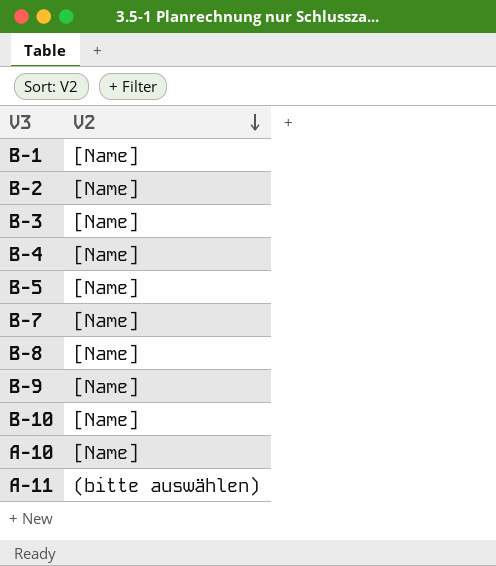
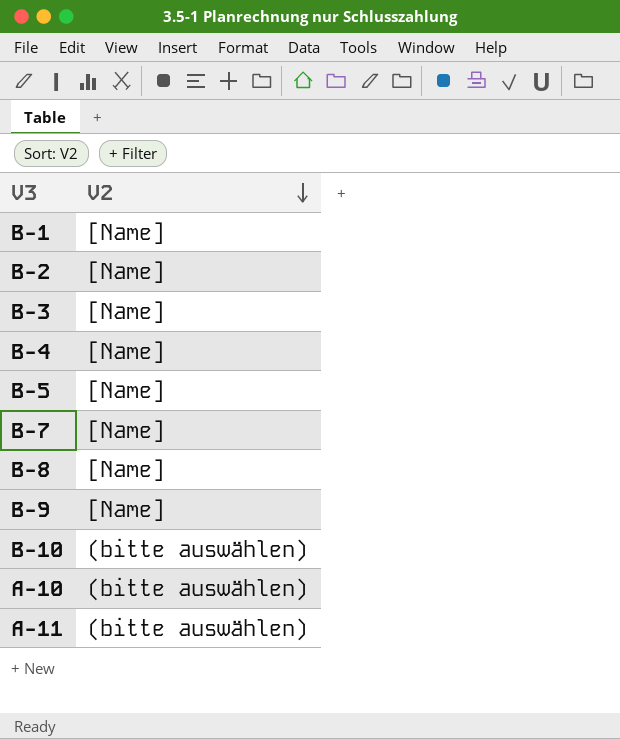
B-10 | V2: [Name] -> (bitte auswählen)
A-10 | V2: [Name] -> (bitte auswählen)

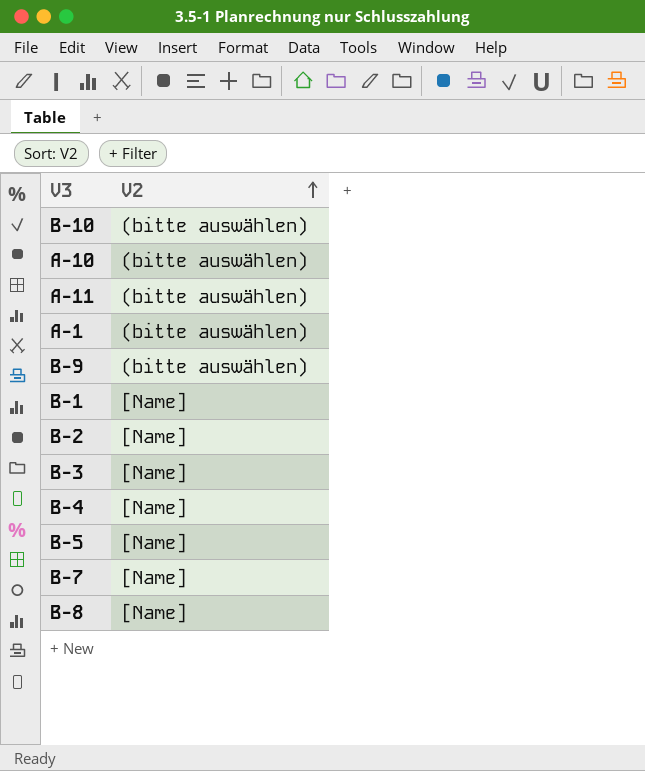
row order: V2 descending -> V2 ascending
row A-1: none -> (bitte auswählen)
B-9 | V2: [Name] -> (bitte auswählen)

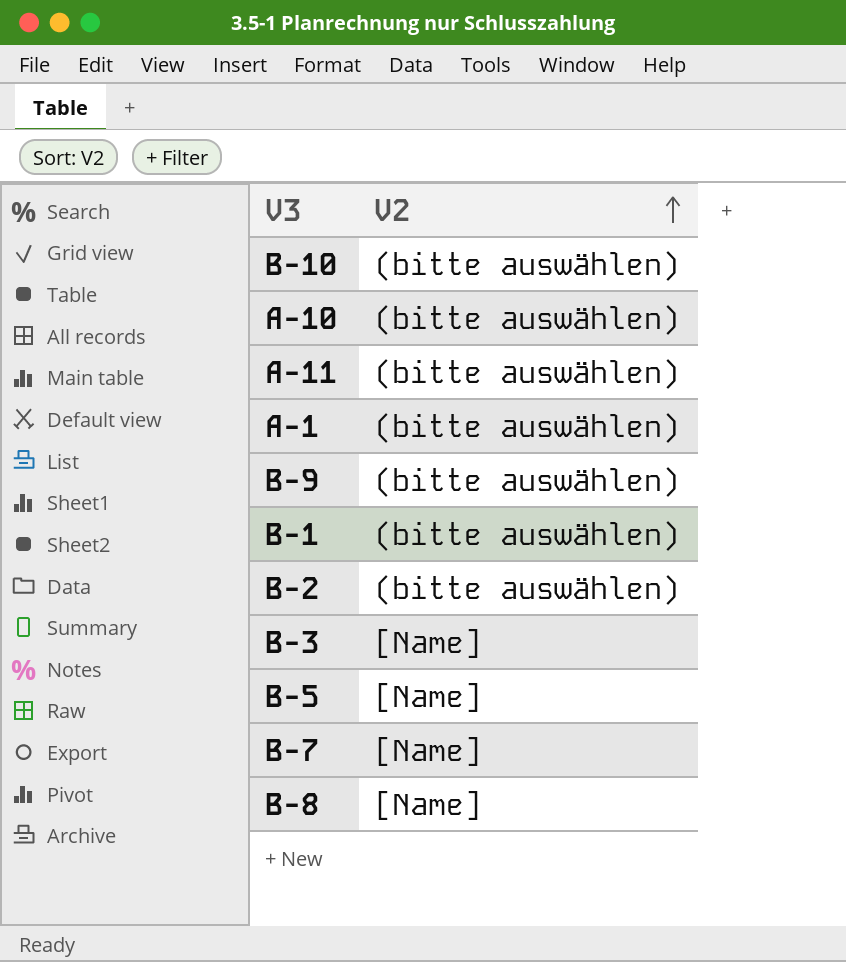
row B-4: [Name] -> none
B-1 | V2: [Name] -> (bitte auswählen)
B-2 | V2: [Name] -> (bitte auswählen)

